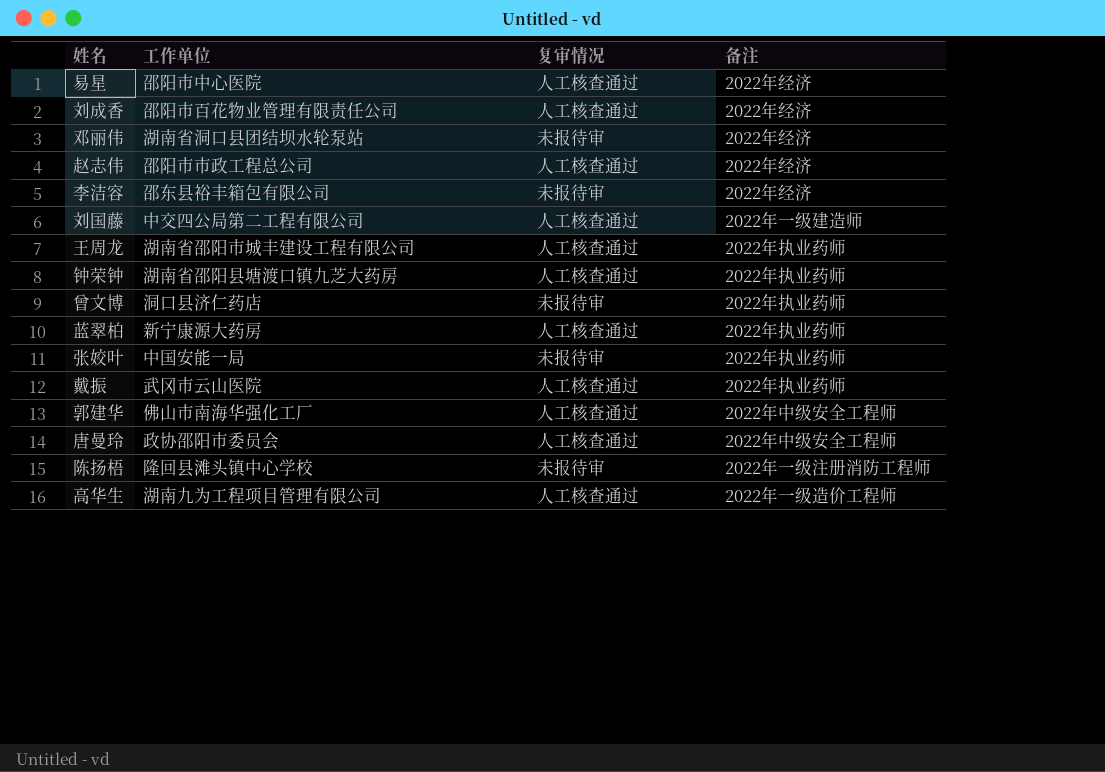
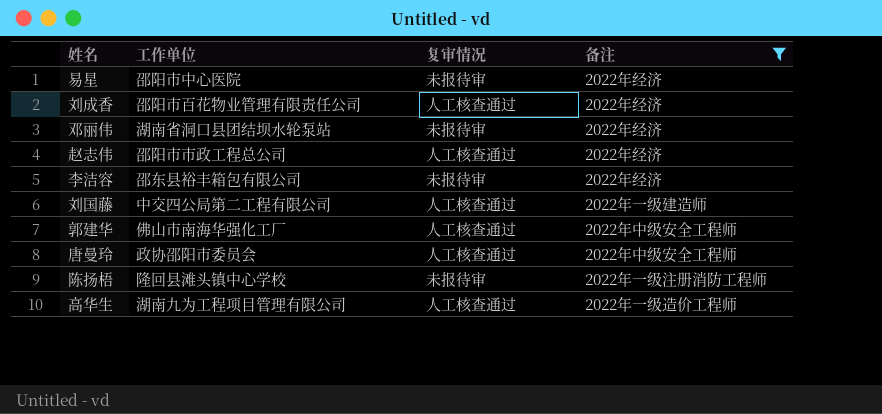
filter: none -> 备注 != 2022年执业药师
易星 | 复审情况: 人工核查通过 -> 未报待审

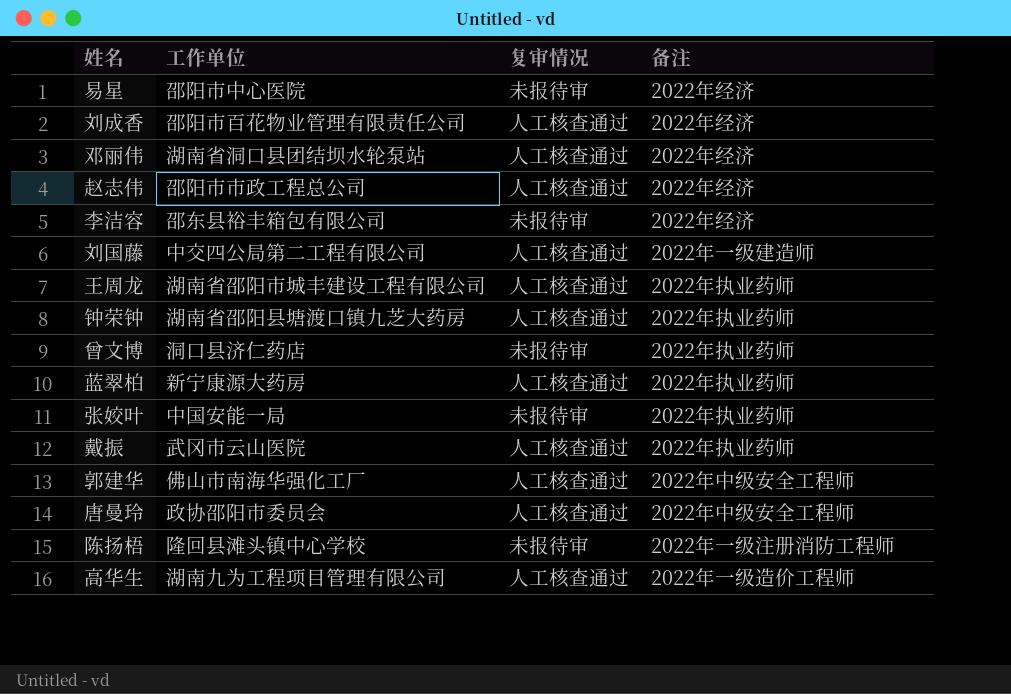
filter: 备注 != 2022年执业药师 -> none
邓丽伟 | 复审情况: 未报待审 -> 人工核查通过

